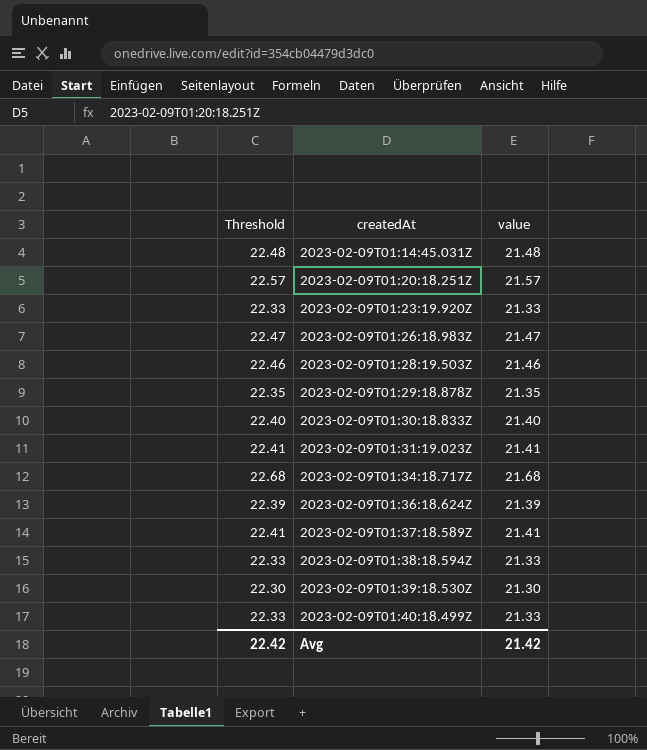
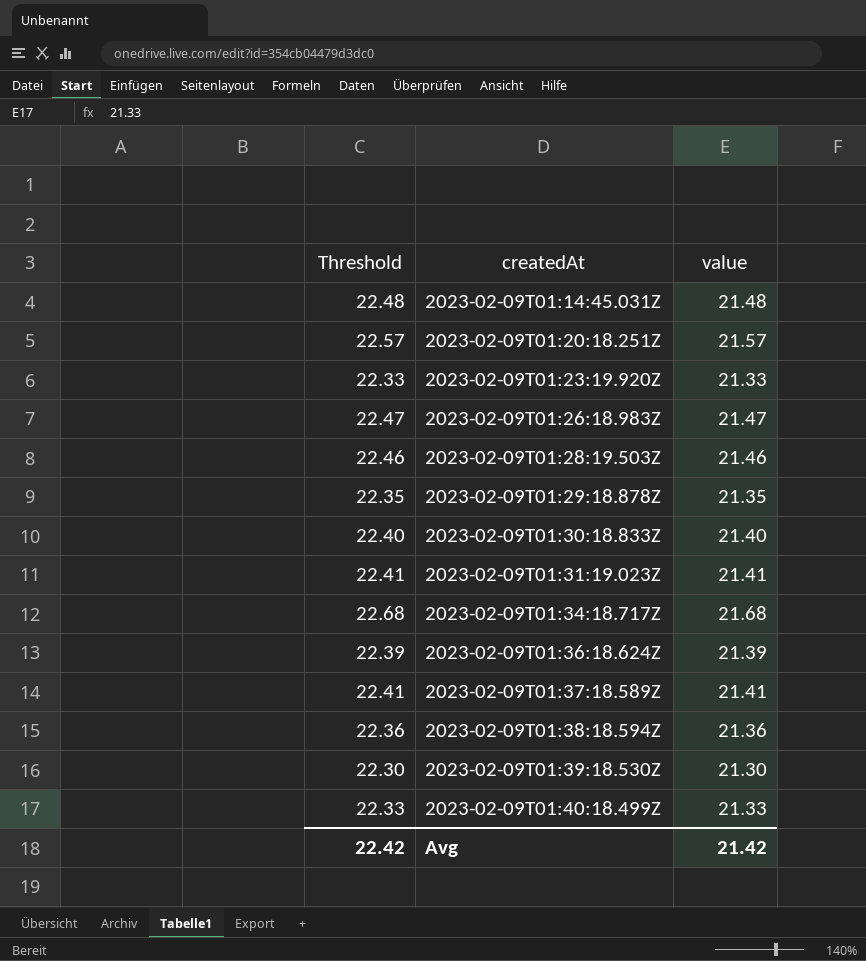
2023-02-09T01:38:18.594Z | Threshold: 22.33 -> 22.36
2023-02-09T01:38:18.594Z | value: 21.33 -> 21.36

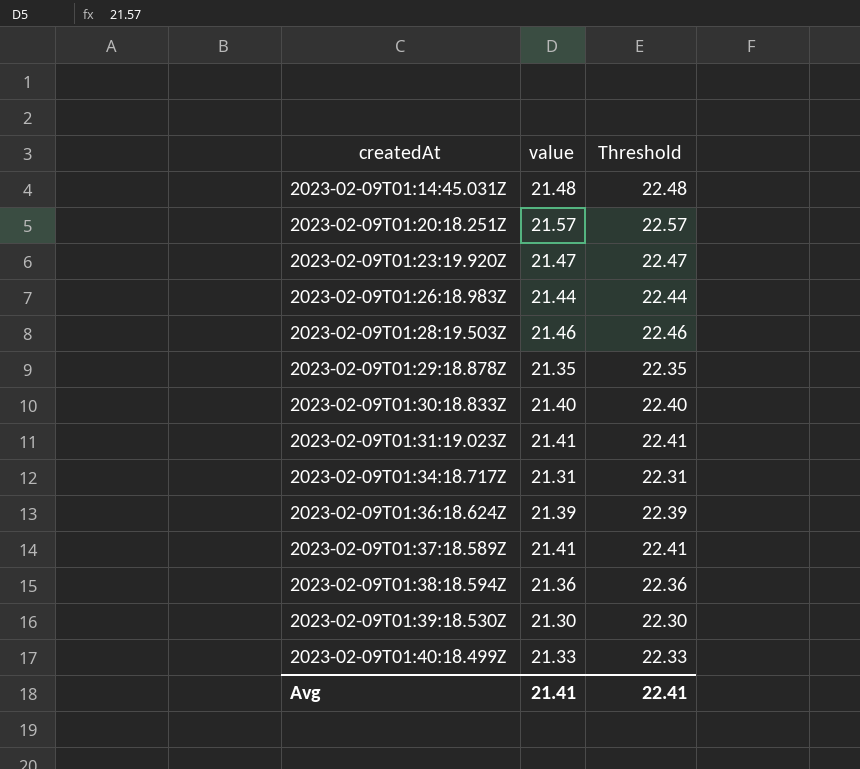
column Threshold | position: 1 -> 3
2023-02-09T01:23:19.920Z | value: 21.33 -> 21.47
2023-02-09T01:23:19.920Z | Threshold: 22.33 -> 22.47
2023-02-09T01:26:18.983Z | value: 21.47 -> 21.44
2023-02-09T01:26:18.983Z | Threshold: 22.47 -> 22.44
2023-02-09T01:34:18.717Z | value: 21.68 -> 21.31
2023-02-09T01:34:18.717Z | Threshold: 22.68 -> 22.31
Avg | value: 21.42 -> 21.41
Avg | Threshold: 22.42 -> 22.41

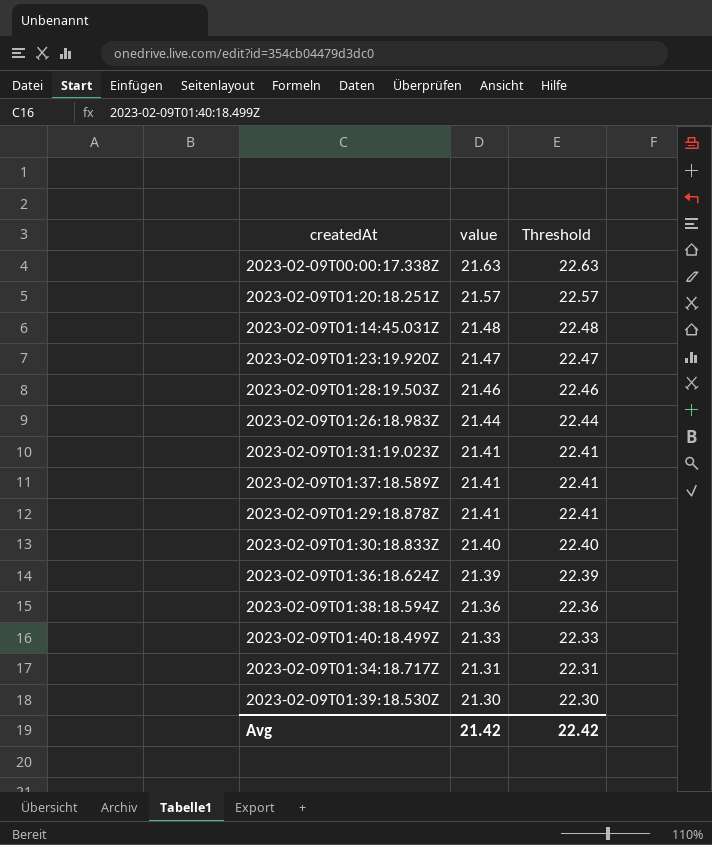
row order: createdAt ascending -> value descending
row 2023-02-09T00:00:17.338Z: none -> 21.63 | 22.63
2023-02-09T01:29:18.878Z | value: 21.35 -> 21.41
2023-02-09T01:29:18.878Z | Threshold: 22.35 -> 22.41
Avg | value: 21.41 -> 21.42
Avg | Threshold: 22.41 -> 22.42

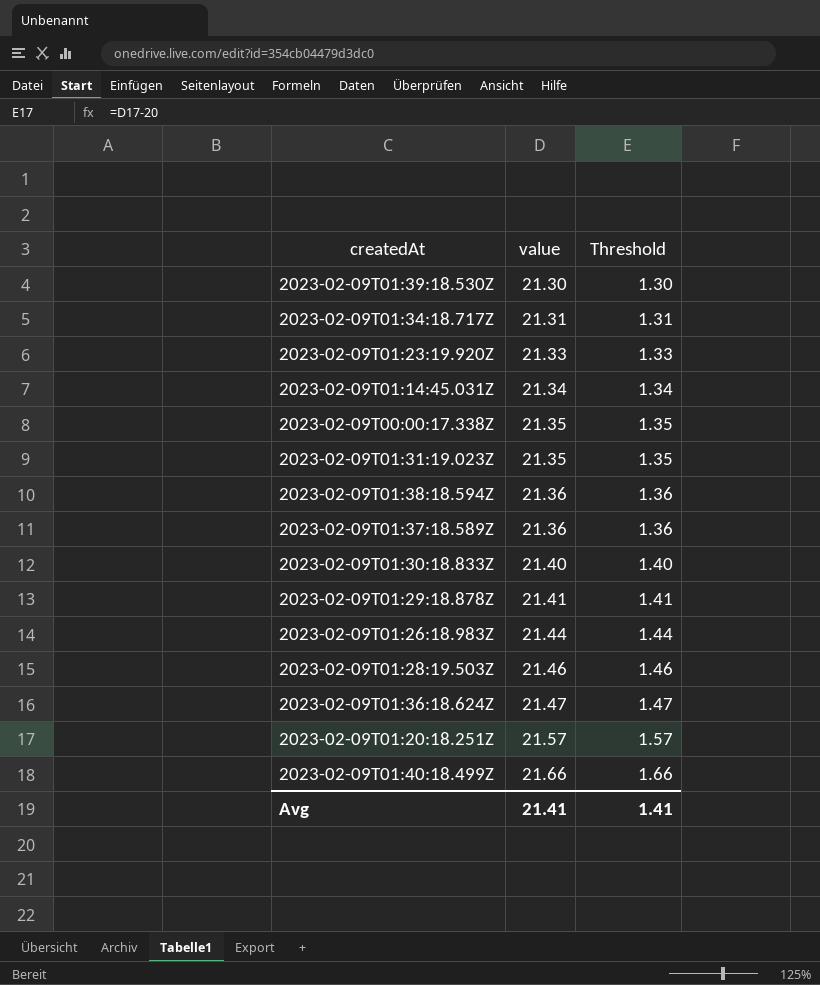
row order: value descending -> value ascending
column Threshold | formula: [value] + 1 -> [value] - 20
2023-02-09T01:23:19.920Z | value: 21.47 -> 21.33
2023-02-09T01:14:45.031Z | value: 21.48 -> 21.34
2023-02-09T00:00:17.338Z | value: 21.63 -> 21.35
2023-02-09T01:31:19.023Z | value: 21.41 -> 21.35
2023-02-09T01:37:18.589Z | value: 21.41 -> 21.36
2023-02-09T01:36:18.624Z | value: 21.39 -> 21.47
2023-02-09T01:40:18.499Z | value: 21.33 -> 21.66
Avg | value: 21.42 -> 21.41
Avg | Threshold: 22.42 -> 1.41

